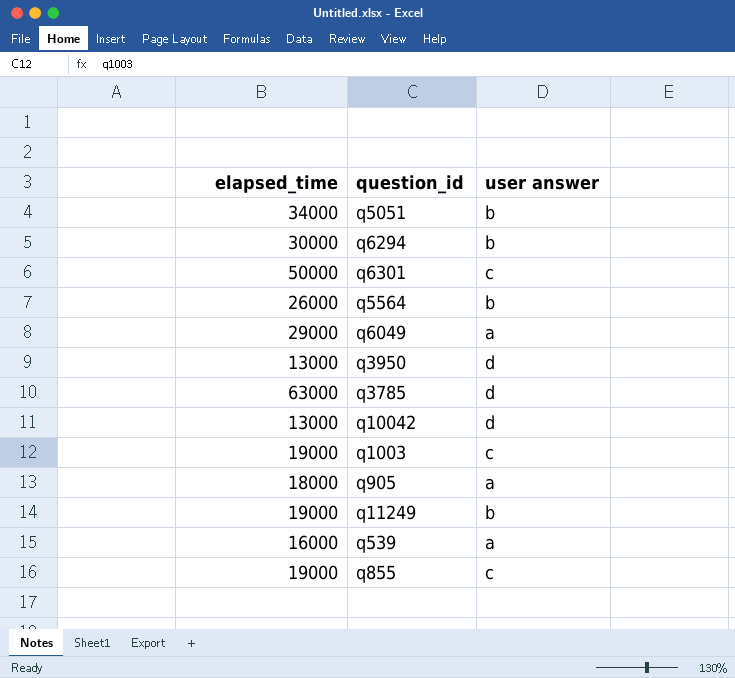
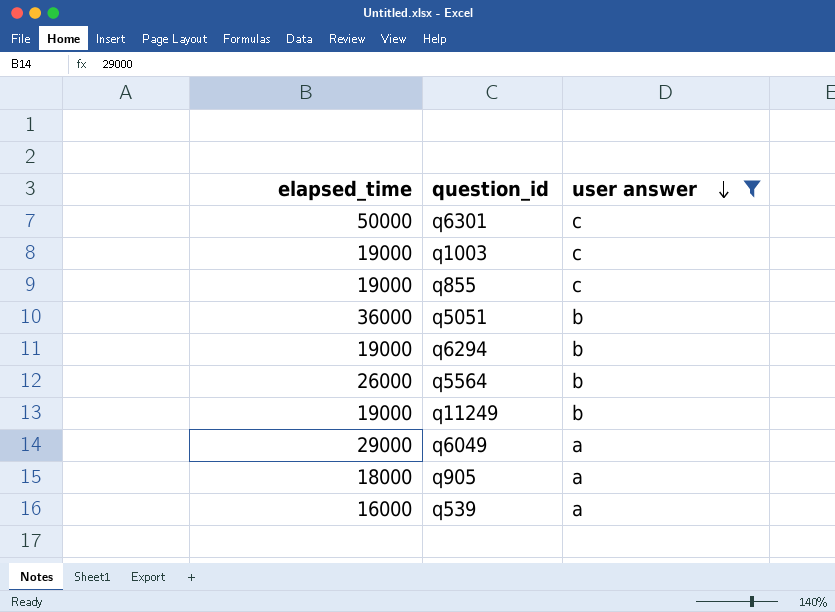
filter: none -> user answer != d
row order: none -> user answer descending
q5051 | elapsed_time: 34000 -> 36000
q6294 | elapsed_time: 30000 -> 19000

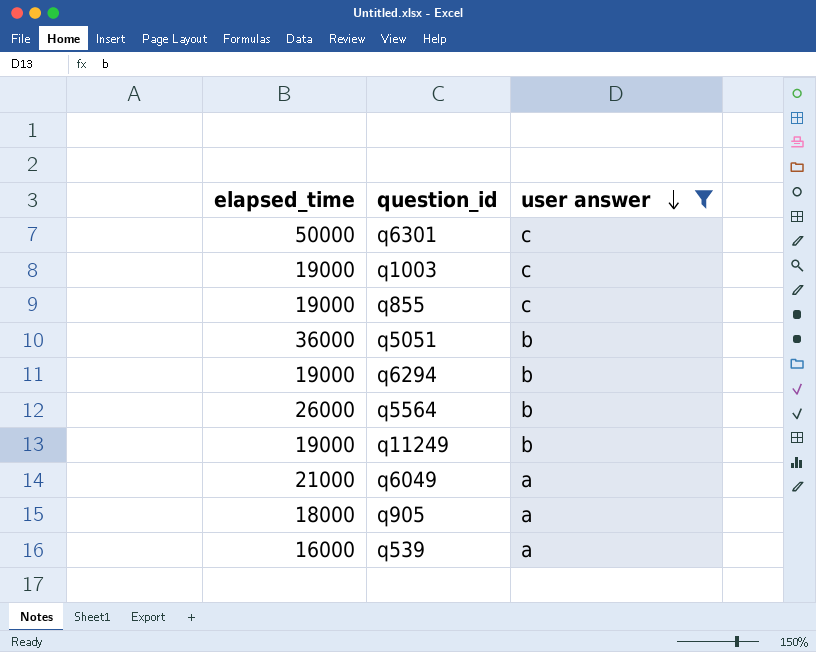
q6049 | elapsed_time: 29000 -> 21000

